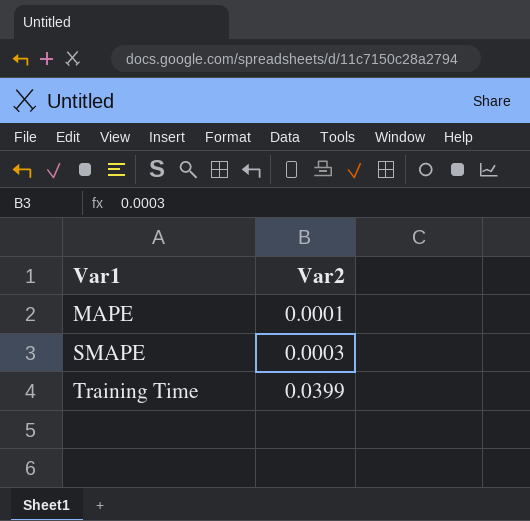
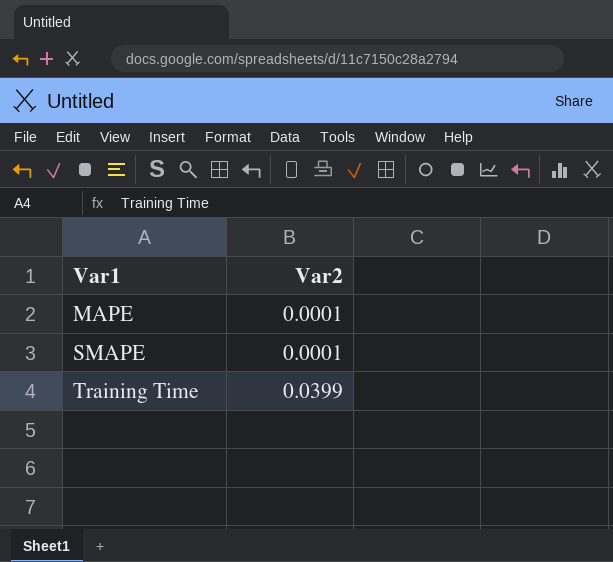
SMAPE | Var2: 0.0003 -> 0.0001

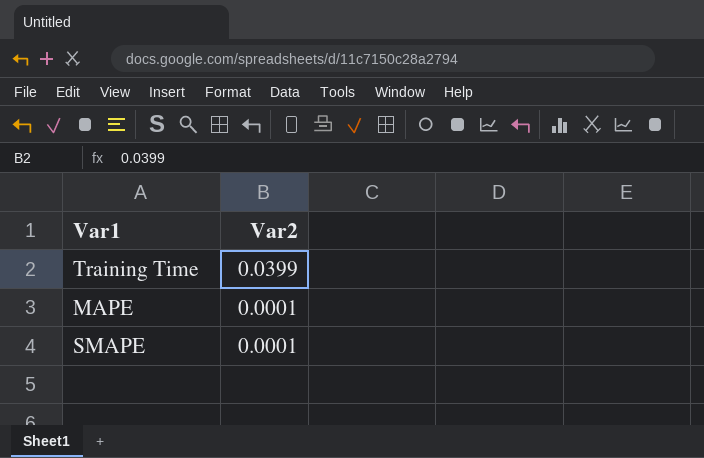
row order: Var1 ascending -> Var2 descending

